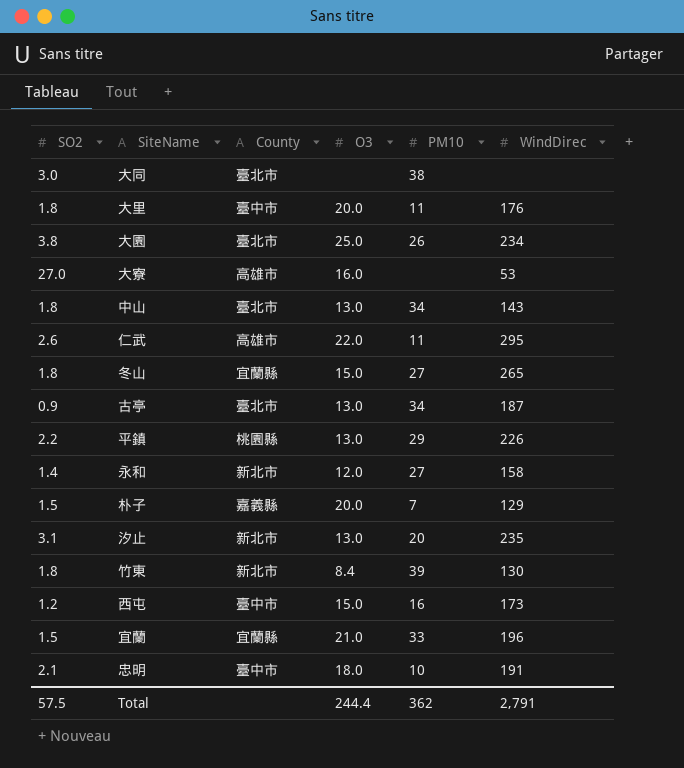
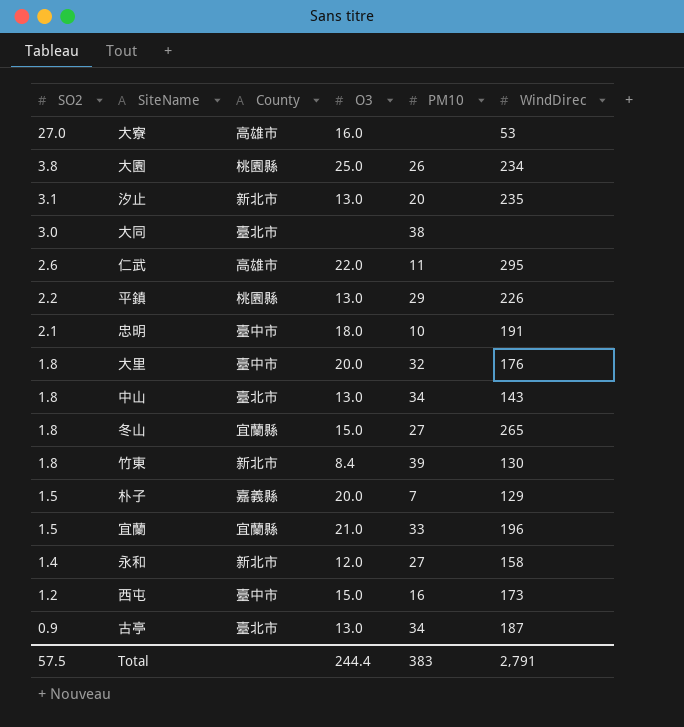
row order: none -> SO2 descending
大園 | County: 臺北市 -> 桃園縣
大里 | PM10: 11 -> 32
Total | PM10: 362 -> 383

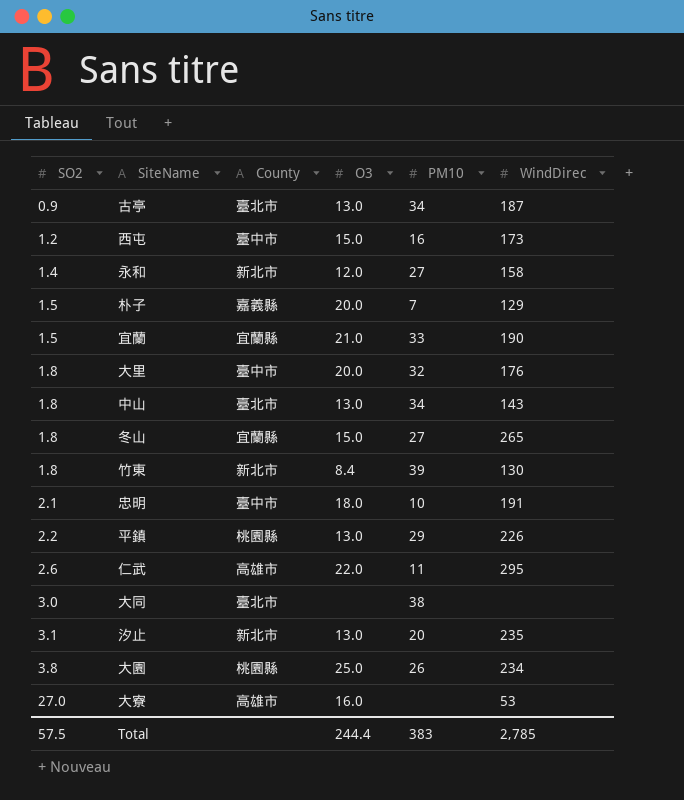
row order: SO2 descending -> SO2 ascending
宜蘭 | WindDirec: 196 -> 190
Total | WindDirec: 2,791 -> 2,785

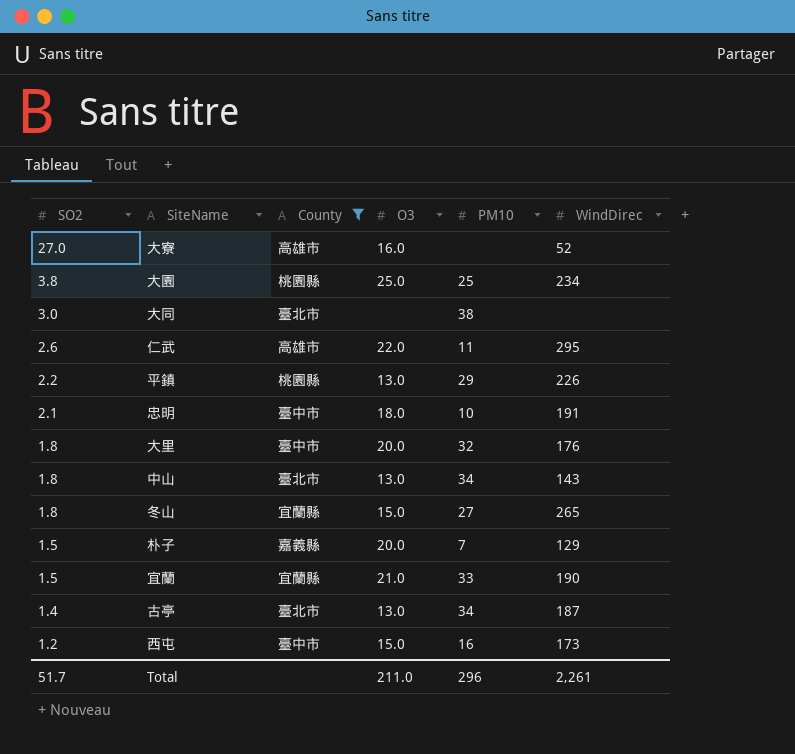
filter: none -> County != 新北市
row order: SO2 ascending -> SO2 descending
大寮 | WindDirec: 53 -> 52
大園 | PM10: 26 -> 25
古亭 | SO2: 0.9 -> 1.4
Total | SO2: 57.5 -> 51.7
Total | O3: 244.4 -> 211.0
Total | PM10: 383 -> 296
Total | WindDirec: 2,785 -> 2,261

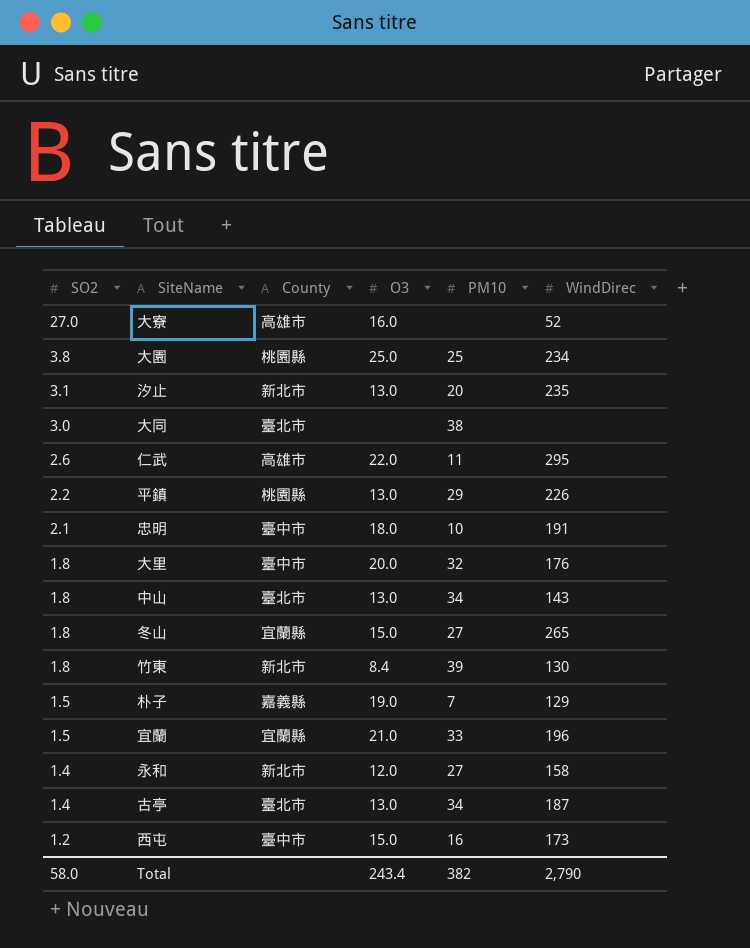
filter: County != 新北市 -> none
朴子 | O3: 20.0 -> 19.0
宜蘭 | WindDirec: 190 -> 196
Total | SO2: 51.7 -> 58.0
Total | O3: 211.0 -> 243.4
Total | PM10: 296 -> 382
Total | WindDirec: 2,261 -> 2,790

